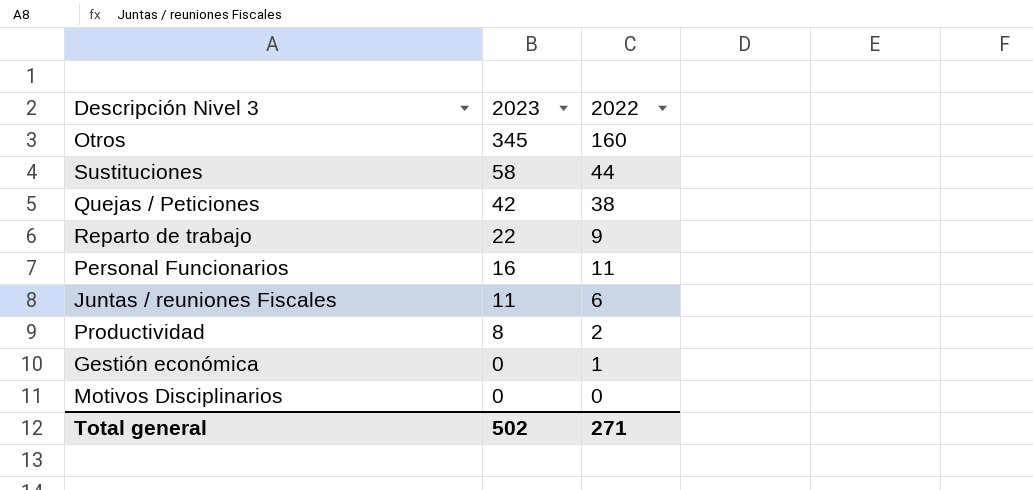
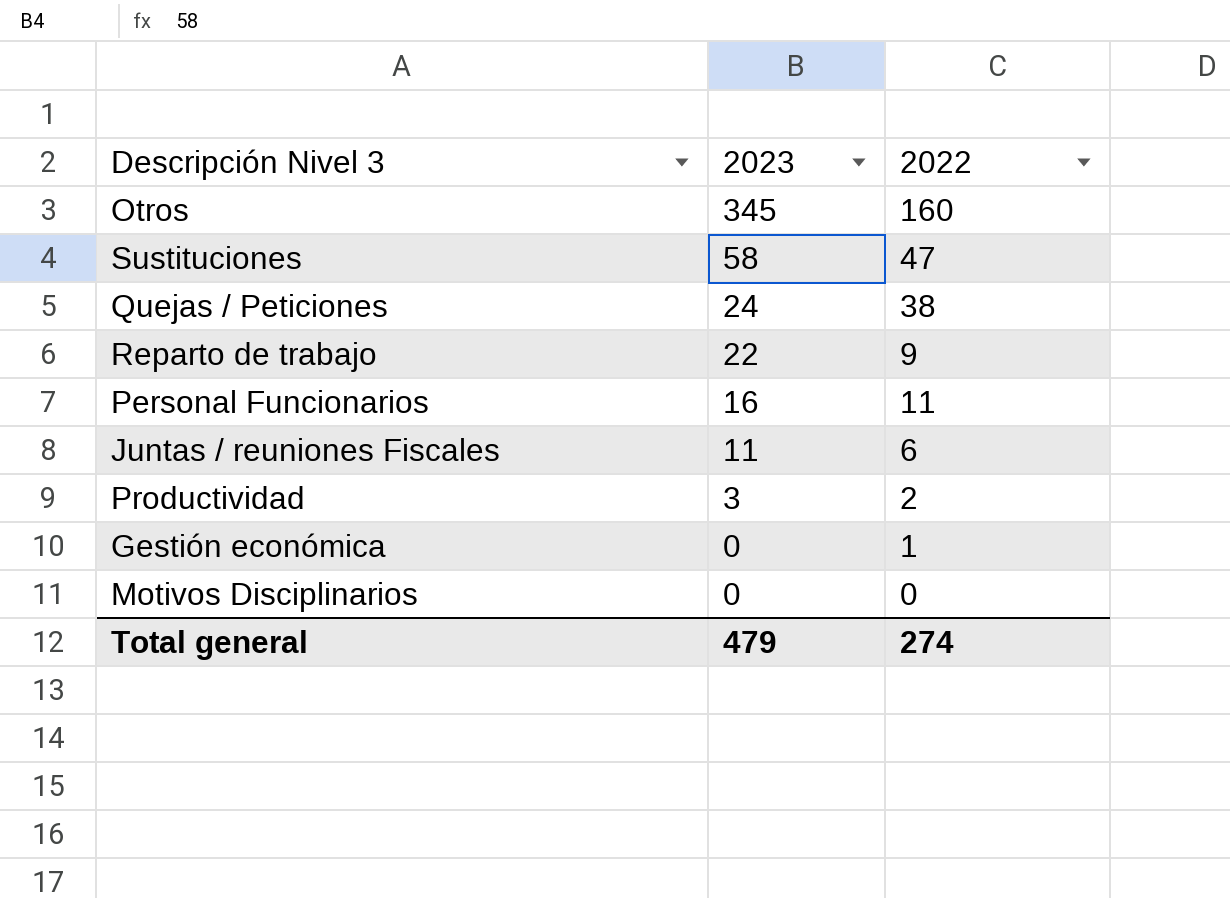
Sustituciones | 2022: 44 -> 47
Quejas / Peticiones | 2023: 42 -> 24
Productividad | 2023: 8 -> 3
Total general | 2023: 502 -> 479
Total general | 2022: 271 -> 274

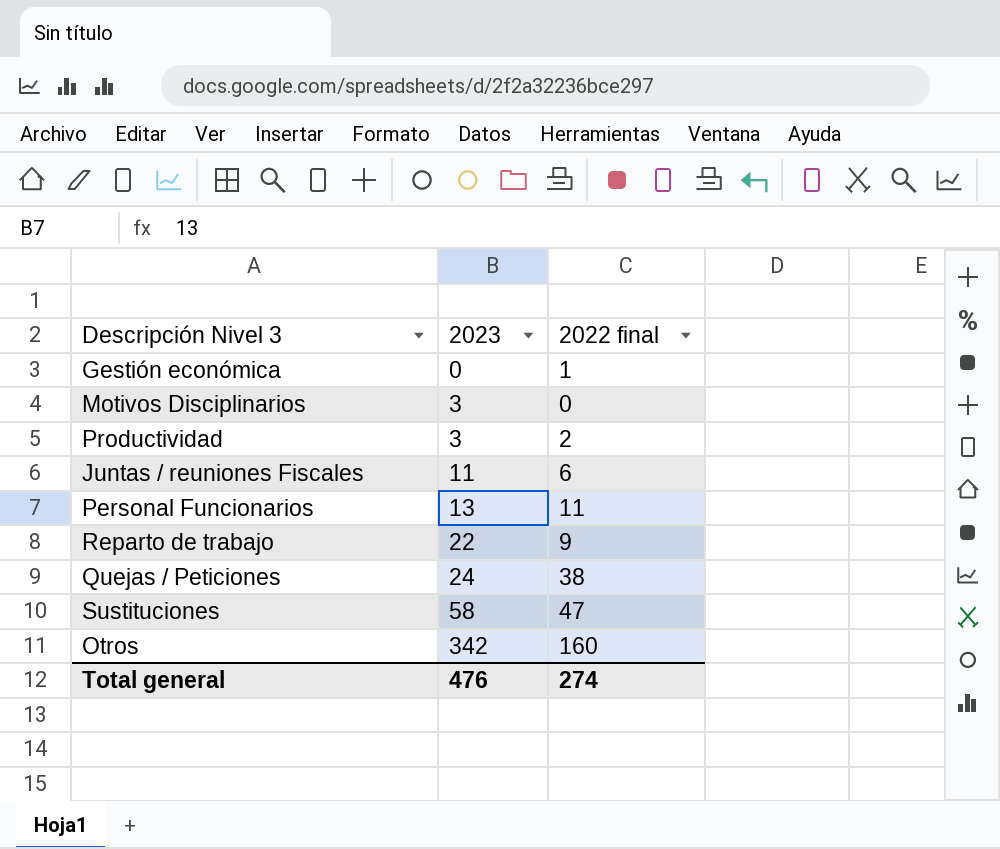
row order: 2023 descending -> 2023 ascending
column name: 2022 -> 2022 final
Motivos Disciplinarios | 2023: 0 -> 3
Personal Funcionarios | 2023: 16 -> 13
Otros | 2023: 345 -> 342
Total general | 2023: 479 -> 476

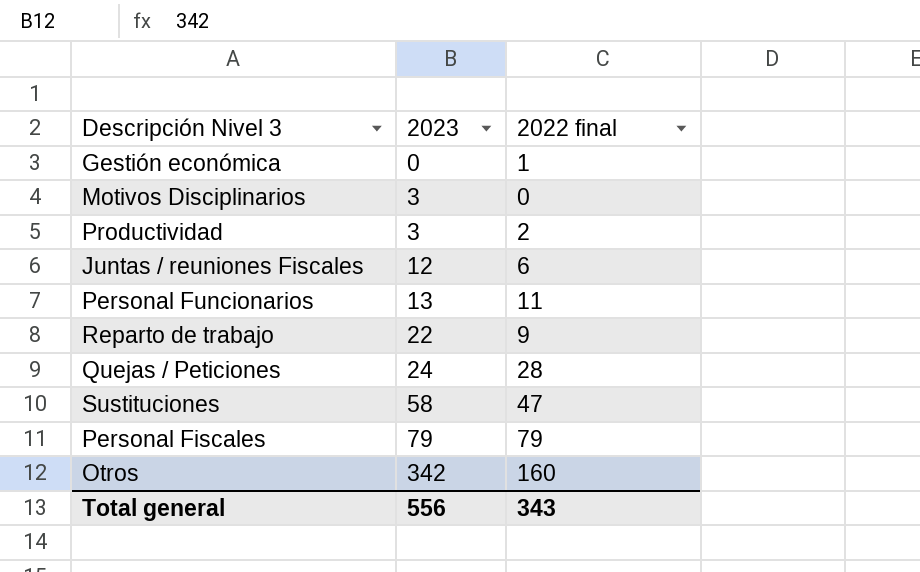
Juntas / reuniones Fiscales | 2023: 11 -> 12
Quejas / Peticiones | 2022 final: 38 -> 28
row Personal Fiscales: none -> 79 | 79
Total general | 2023: 476 -> 556
Total general | 2022 final: 274 -> 343

